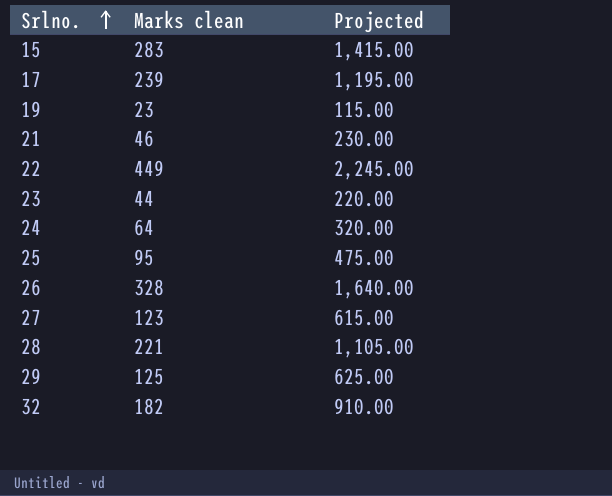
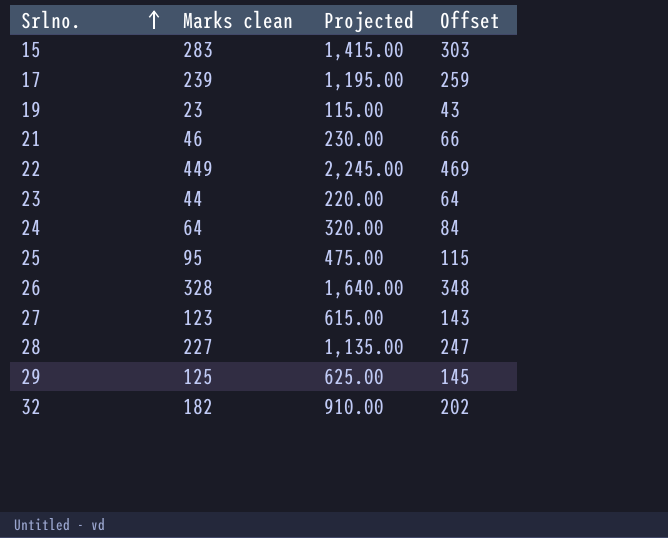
column Offset | formula: none -> [Marks clean] + 20
28 | Marks clean: 221 -> 227
28 | Projected: 1,105.00 -> 1,135.00

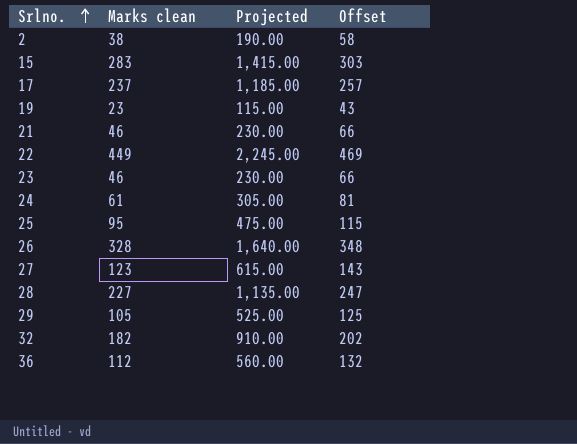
row 2: none -> 38 | 190.00 | 58
17 | Marks clean: 239 -> 237
17 | Projected: 1,195.00 -> 1,185.00
17 | Offset: 259 -> 257
23 | Marks clean: 44 -> 46
23 | Projected: 220.00 -> 230.00
23 | Offset: 64 -> 66
24 | Marks clean: 64 -> 61
24 | Projected: 320.00 -> 305.00
24 | Offset: 84 -> 81
29 | Marks clean: 125 -> 105
29 | Projected: 625.00 -> 525.00
29 | Offset: 145 -> 125
row 36: none -> 112 | 560.00 | 132

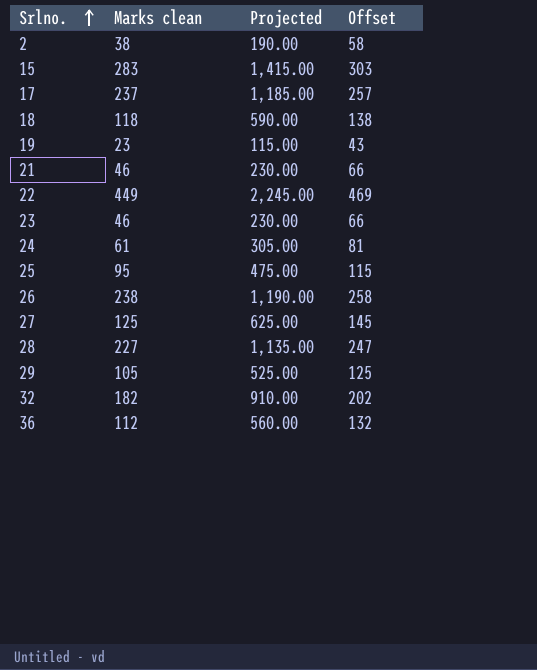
row 18: none -> 118 | 590.00 | 138
26 | Marks clean: 328 -> 238
26 | Projected: 1,640.00 -> 1,190.00
26 | Offset: 348 -> 258
27 | Marks clean: 123 -> 125
27 | Projected: 615.00 -> 625.00
27 | Offset: 143 -> 145

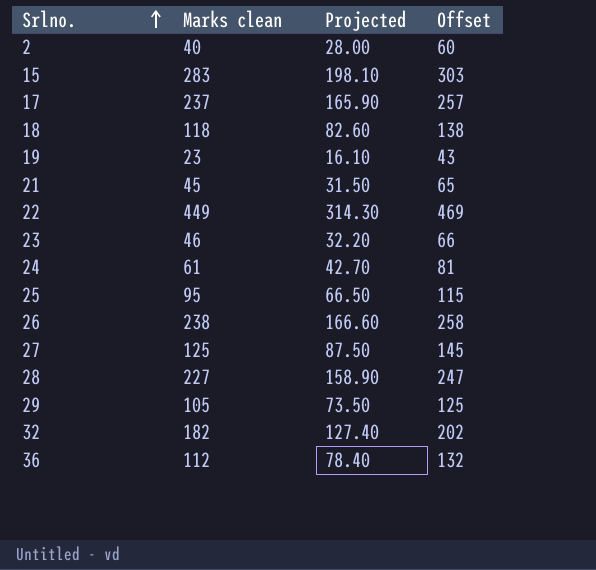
column Projected | formula: [Marks clean] * 5 -> [Marks clean] * 0.7
2 | Marks clean: 38 -> 40
2 | Offset: 58 -> 60
21 | Marks clean: 46 -> 45
21 | Offset: 66 -> 65

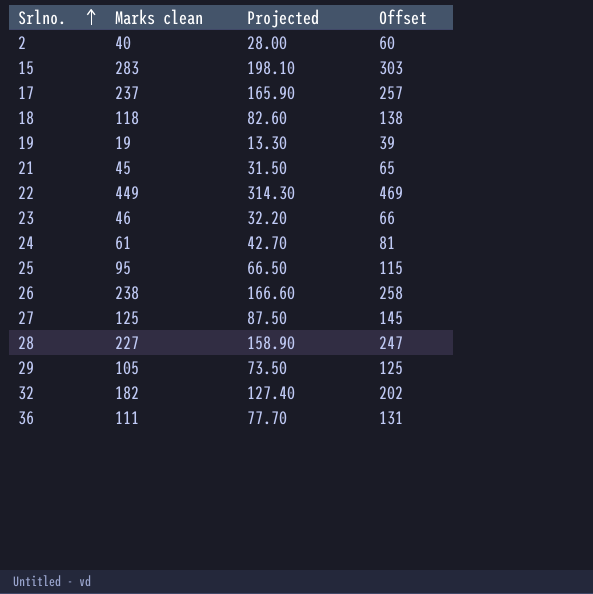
19 | Marks clean: 23 -> 19
19 | Projected: 16.10 -> 13.30
19 | Offset: 43 -> 39
36 | Marks clean: 112 -> 111
36 | Projected: 78.40 -> 77.70
36 | Offset: 132 -> 131

